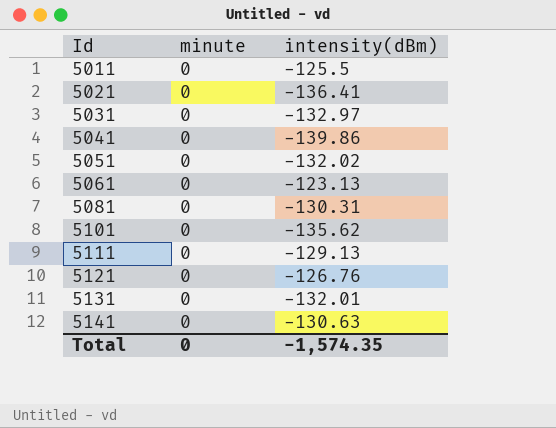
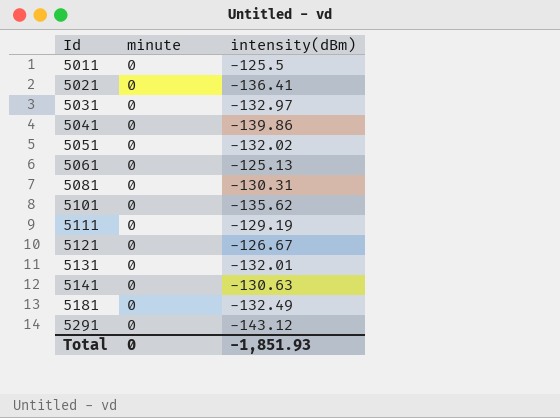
5061 | intensity(dBm): -123.13 -> -125.13
5111 | intensity(dBm): -129.13 -> -129.19
5121 | intensity(dBm): -126.76 -> -126.67
row 5181: none -> 0 | -132.49
row 5291: none -> 0 | -143.12
Total | intensity(dBm): -1,574.35 -> -1,851.93

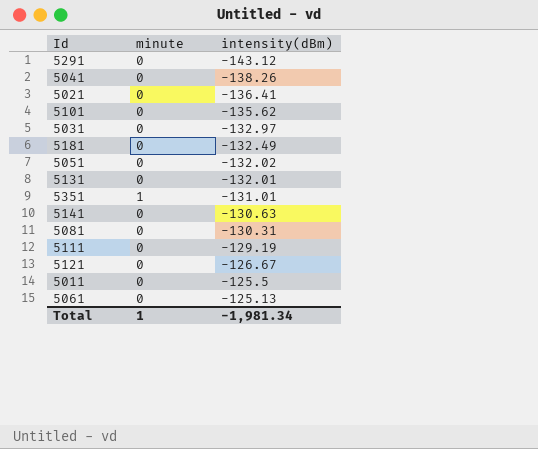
row order: Id ascending -> intensity(dBm) ascending
5041 | intensity(dBm): -139.86 -> -138.26
row 5351: none -> 1 | -131.01
Total | minute: 0 -> 1
Total | intensity(dBm): -1,851.93 -> -1,981.34

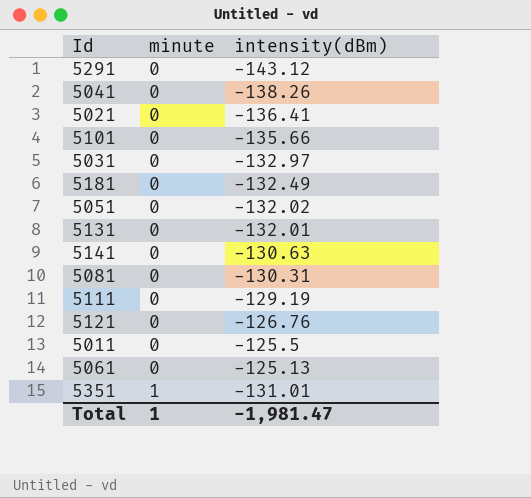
row order: intensity(dBm) ascending -> minute ascending
5101 | intensity(dBm): -135.62 -> -135.66
5121 | intensity(dBm): -126.67 -> -126.76
Total | intensity(dBm): -1,981.34 -> -1,981.47

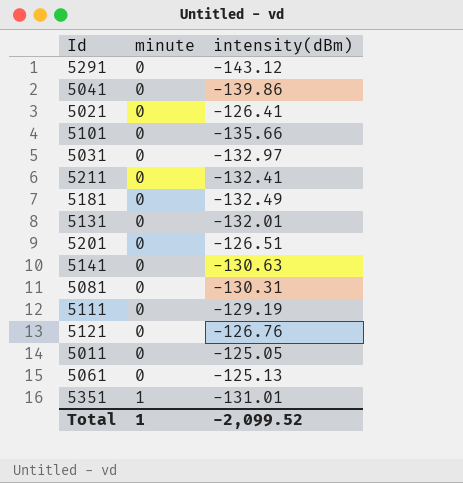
row 5051: 0 | -132.02 -> none
5041 | intensity(dBm): -138.26 -> -139.86
5021 | intensity(dBm): -136.41 -> -126.41
row 5211: none -> 0 | -132.41
row 5201: none -> 0 | -126.51
5011 | intensity(dBm): -125.5 -> -125.05
Total | intensity(dBm): -1,981.47 -> -2,099.52

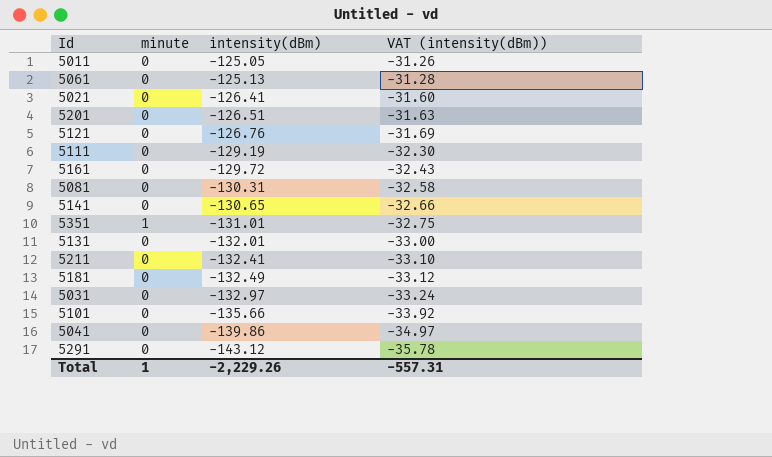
row order: minute ascending -> intensity(dBm) descending
column VAT (intensity(dBm)) | formula: none -> [intensity(dBm)] * 0.25
row 5161: none -> 0 | -129.72 | -32.43
5141 | intensity(dBm): -130.63 -> -130.65
Total | intensity(dBm): -2,099.52 -> -2,229.26

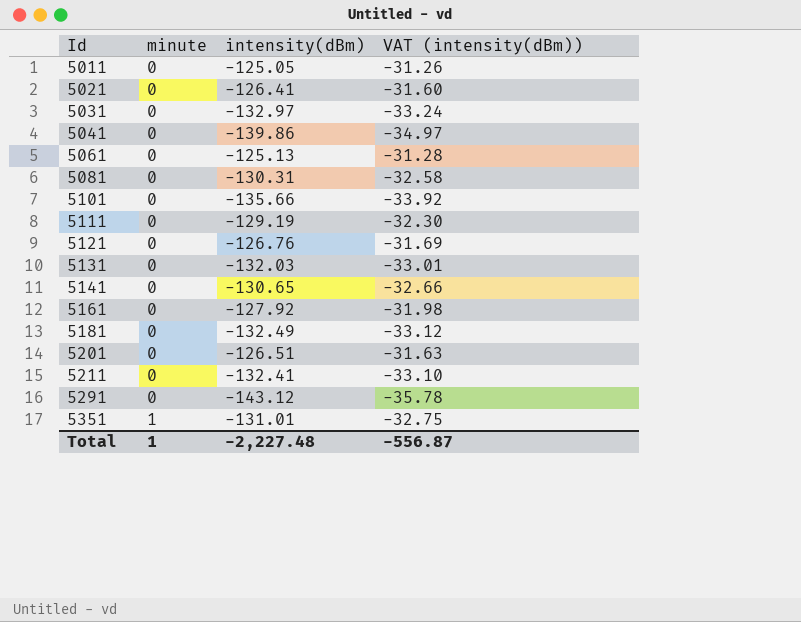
row order: intensity(dBm) descending -> Id ascending
5131 | intensity(dBm): -132.01 -> -132.03
5131 | VAT (intensity(dBm)): -33.00 -> -33.01
5161 | intensity(dBm): -129.72 -> -127.92
5161 | VAT (intensity(dBm)): -32.43 -> -31.98
Total | intensity(dBm): -2,229.26 -> -2,227.48
Total | VAT (intensity(dBm)): -557.31 -> -556.87

